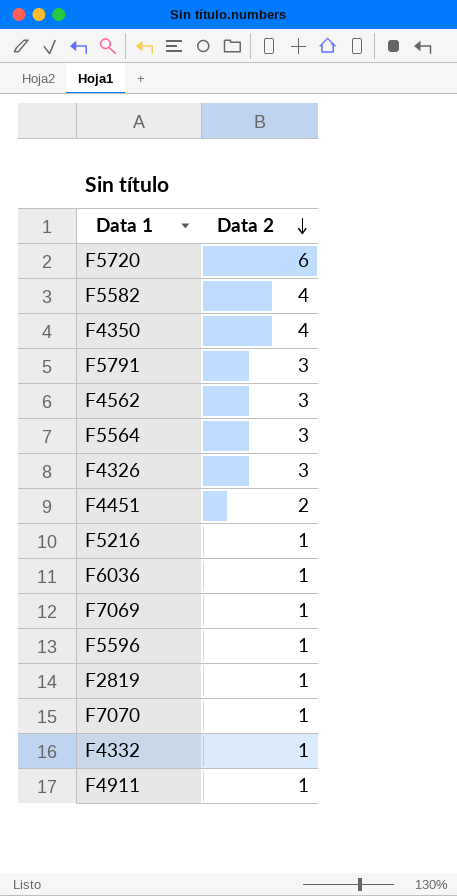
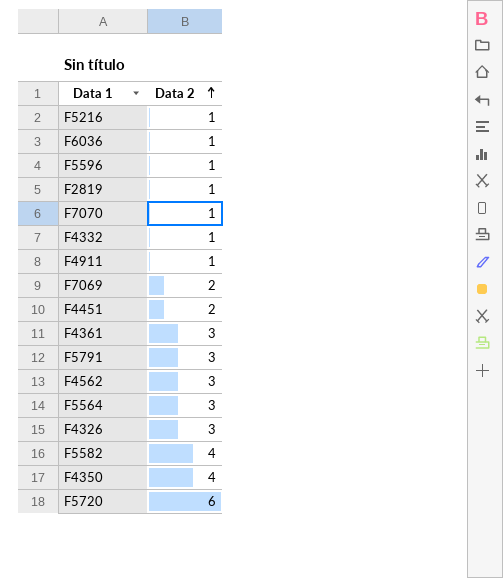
row order: Data 2 descending -> Data 2 ascending
F7069 | Data 2: 1 -> 2
row F4361: none -> 3

